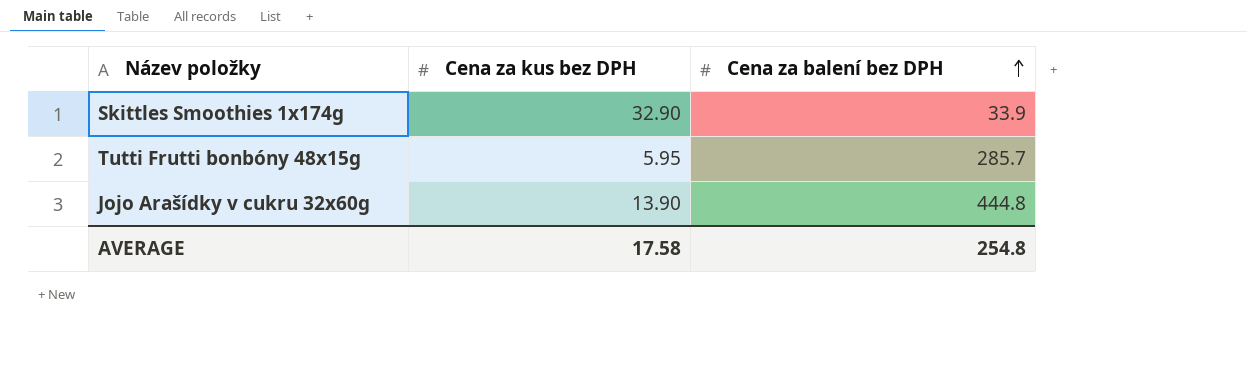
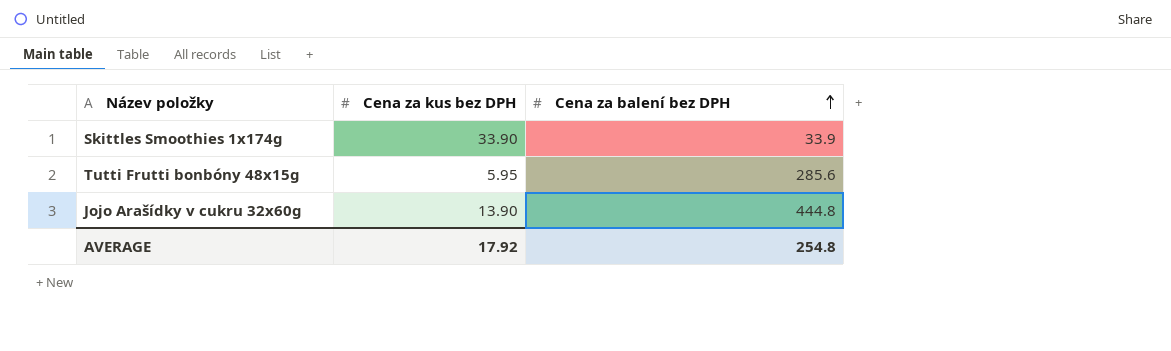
Skittles Smoothies 1x174g | Cena za kus bez DPH: 32.90 -> 33.90
Tutti Frutti bonbóny 48x15g | Cena za balení bez DPH: 285.7 -> 285.6
AVERAGE | Cena za kus bez DPH: 17.58 -> 17.92

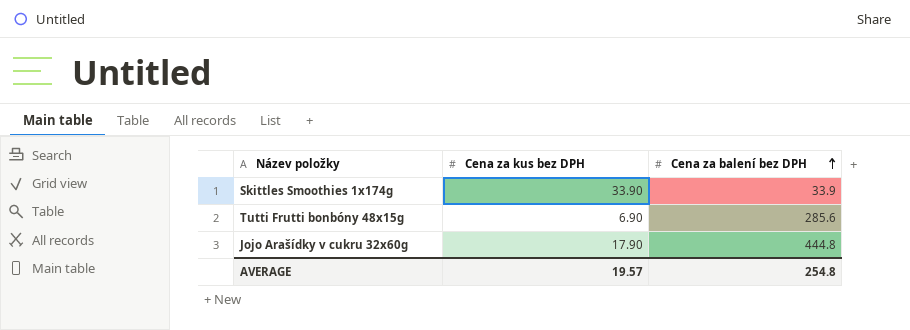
Tutti Frutti bonbóny 48x15g | Cena za kus bez DPH: 5.95 -> 6.90
Jojo Arašídky v cukru 32x60g | Cena za kus bez DPH: 13.90 -> 17.90
AVERAGE | Cena za kus bez DPH: 17.92 -> 19.57

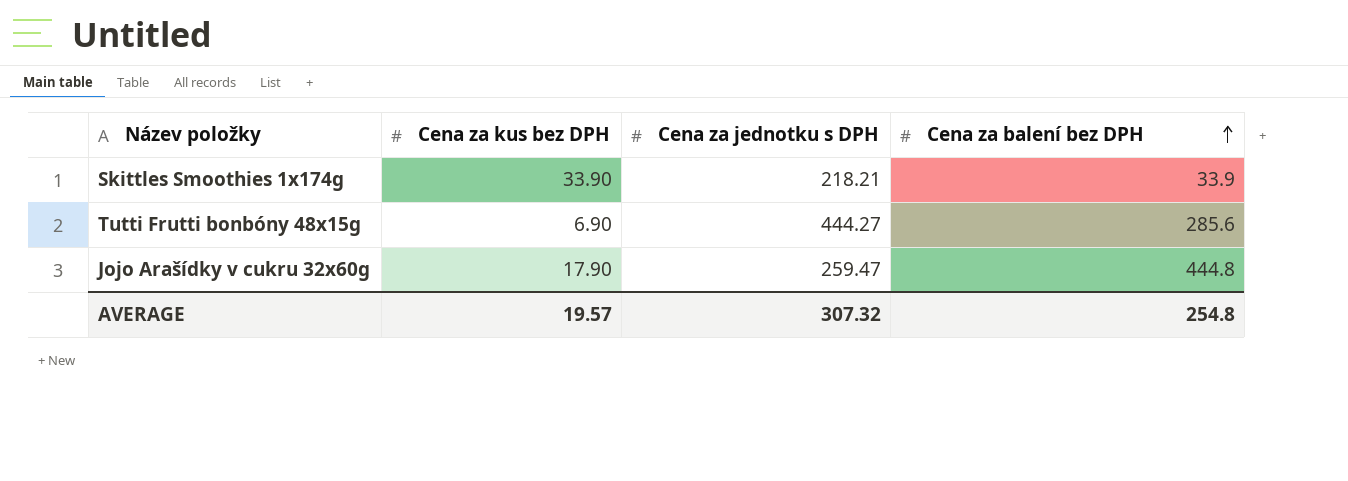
column Cena za jednotku s DPH | position: none -> 3

